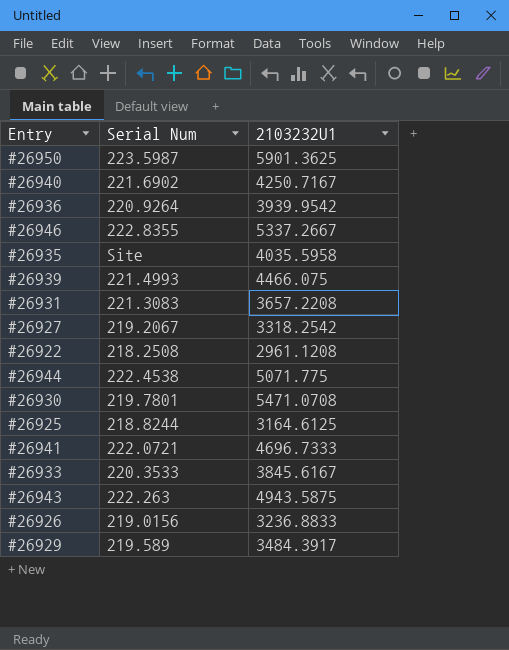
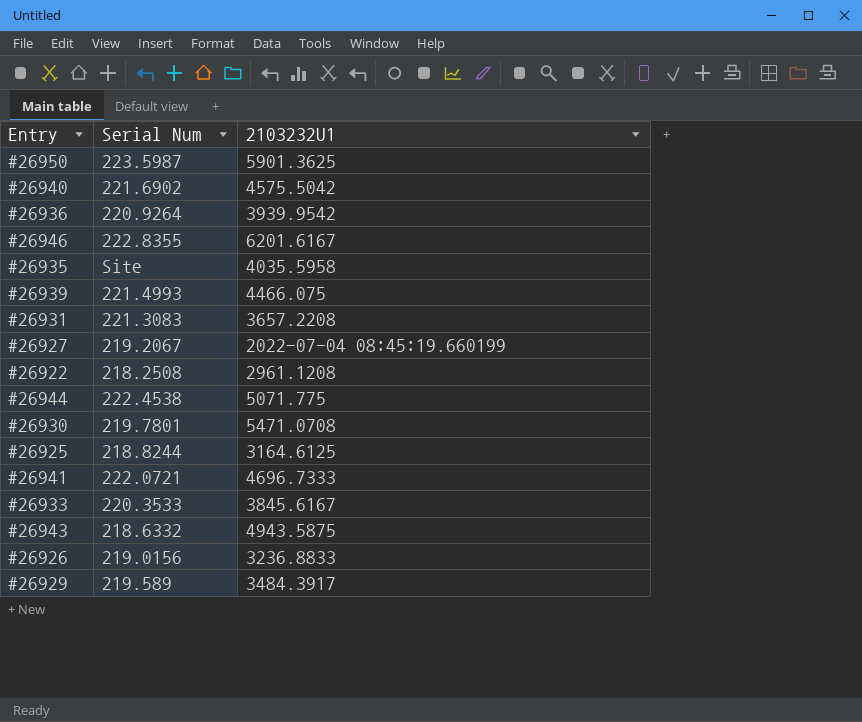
#26940 | 2103232U1: 4250.7167 -> 4575.5042
#26946 | 2103232U1: 5337.2667 -> 6201.6167
#26927 | 2103232U1: 3318.2542 -> 2022-07-04 08:45:19.660199
#26943 | Serial Num: 222.263 -> 218.6332

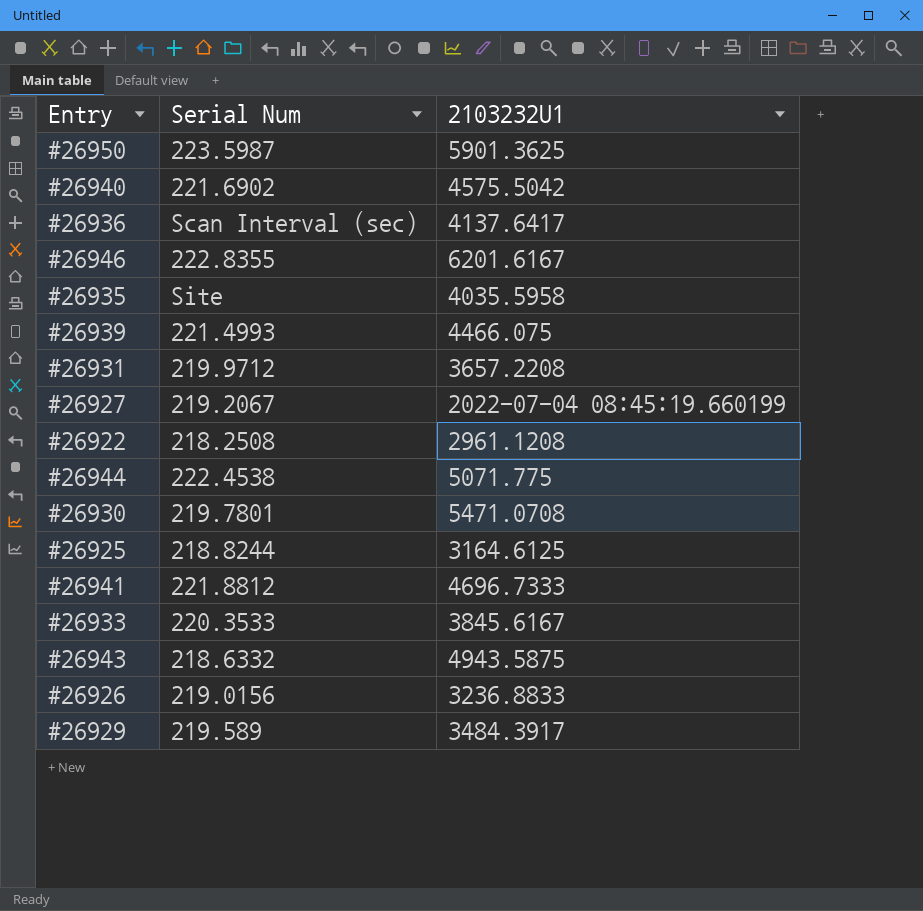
#26936 | Serial Num: 220.9264 -> Scan Interval (sec)
#26936 | 2103232U1: 3939.9542 -> 4137.6417
#26931 | Serial Num: 221.3083 -> 219.9712
#26941 | Serial Num: 222.0721 -> 221.8812

